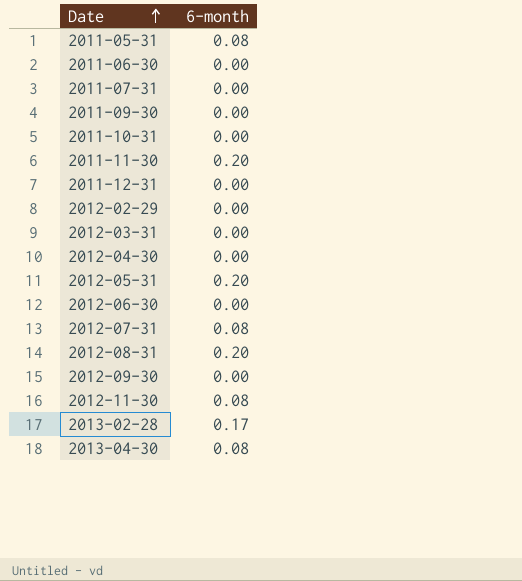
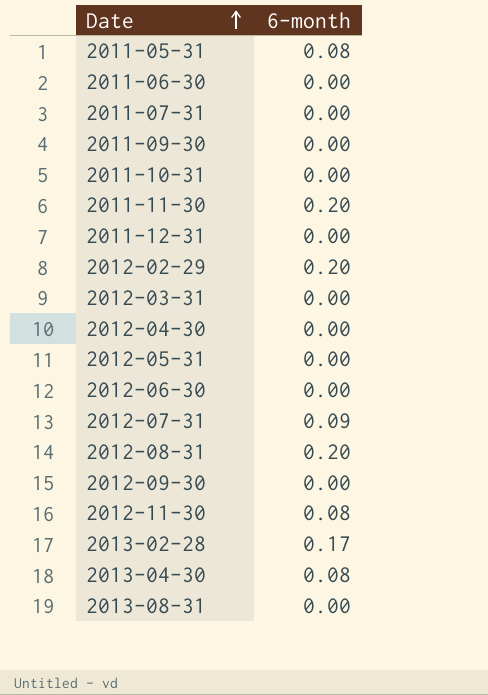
2012-02-29 | 6-month: 0.00 -> 0.20
2012-05-31 | 6-month: 0.20 -> 0.00
2012-07-31 | 6-month: 0.08 -> 0.09
row 2013-08-31: none -> 0.00

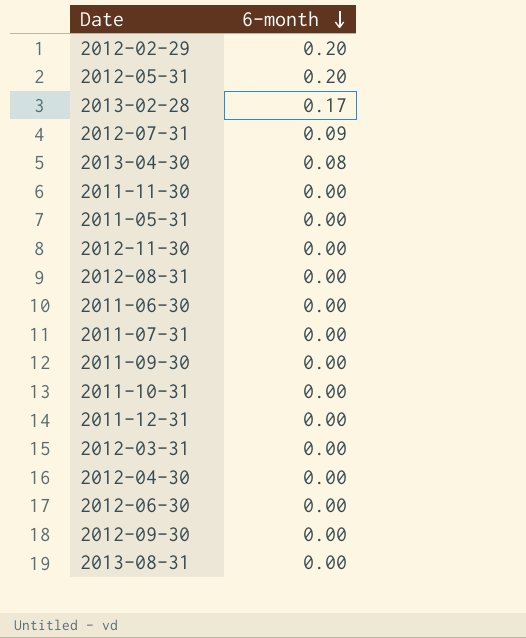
row order: Date ascending -> 6-month descending
2012-05-31 | 6-month: 0.00 -> 0.20
2011-11-30 | 6-month: 0.20 -> 0.00
2011-05-31 | 6-month: 0.08 -> 0.00
2012-11-30 | 6-month: 0.08 -> 0.00
2012-08-31 | 6-month: 0.20 -> 0.00

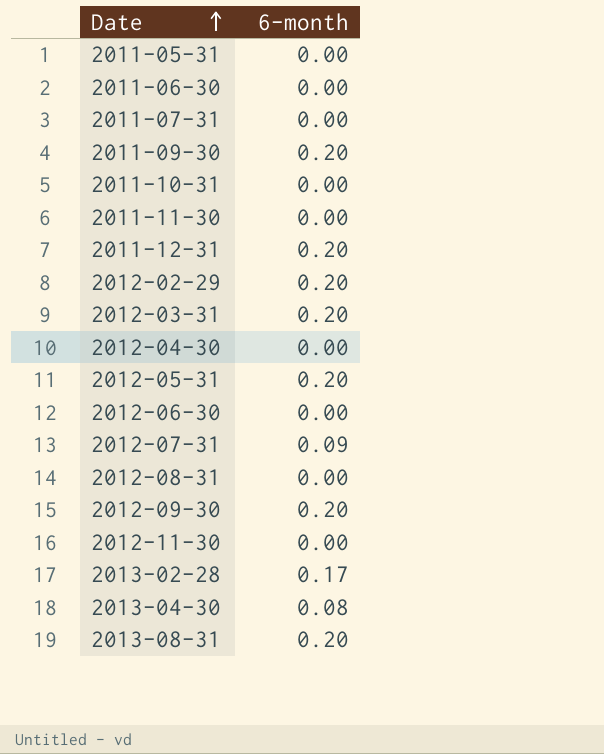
row order: 6-month descending -> Date ascending
2011-09-30 | 6-month: 0.00 -> 0.20
2011-12-31 | 6-month: 0.00 -> 0.20
2012-03-31 | 6-month: 0.00 -> 0.20
2012-09-30 | 6-month: 0.00 -> 0.20
2013-08-31 | 6-month: 0.00 -> 0.20

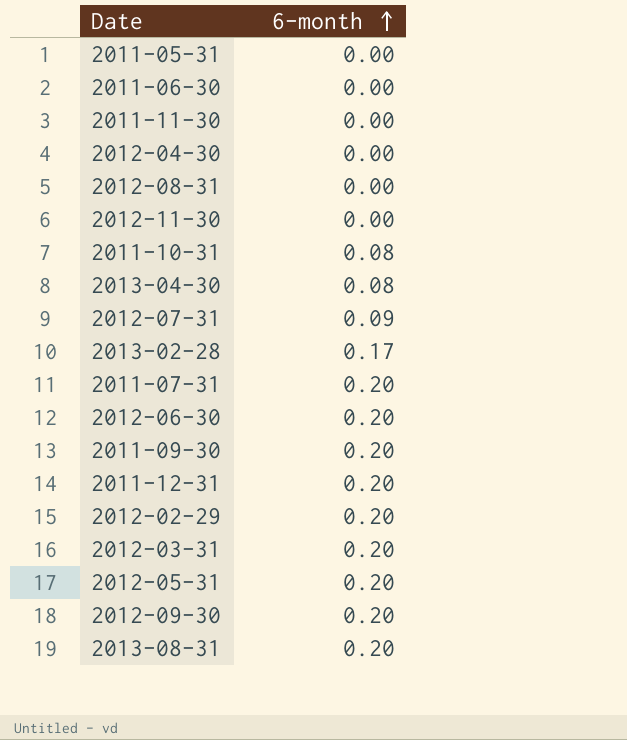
row order: Date ascending -> 6-month ascending
2011-10-31 | 6-month: 0.00 -> 0.08
2011-07-31 | 6-month: 0.00 -> 0.20
2012-06-30 | 6-month: 0.00 -> 0.20

